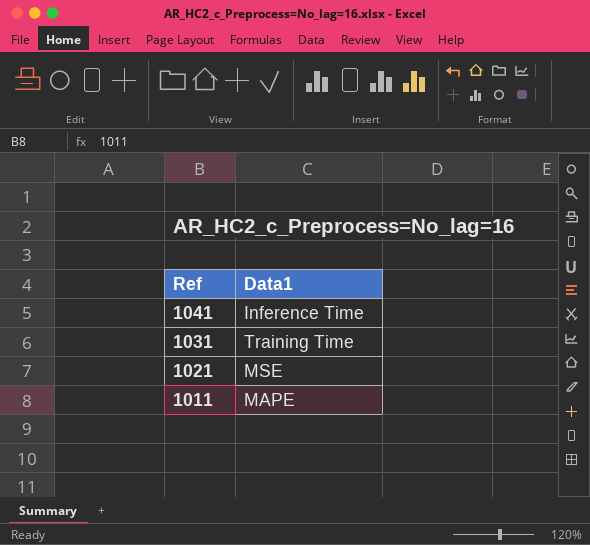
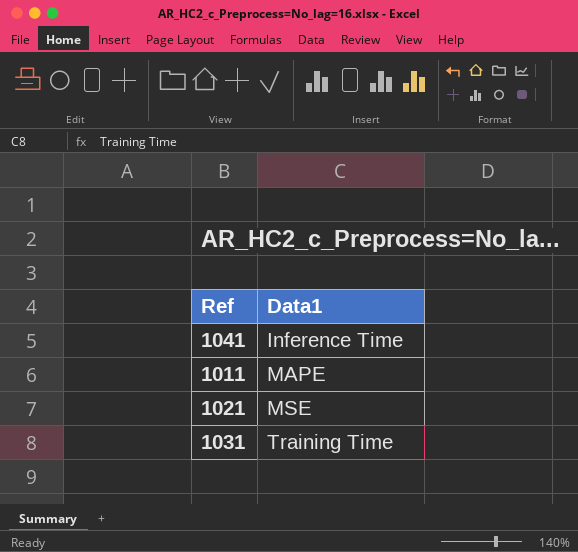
row order: Ref descending -> Data1 ascending

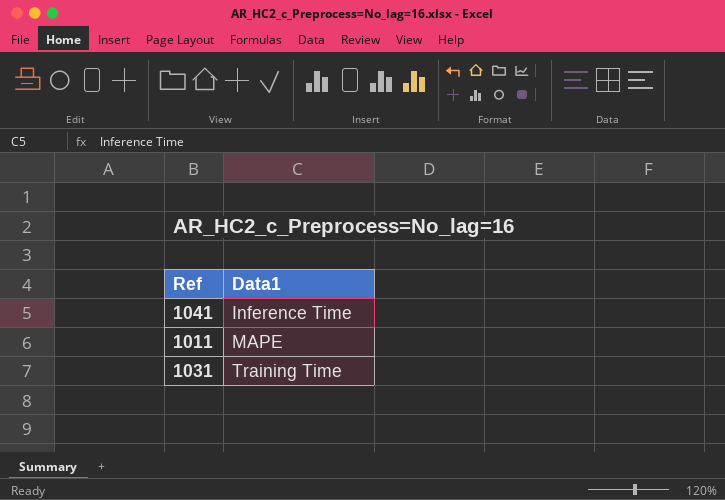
row 1021: MSE -> none

